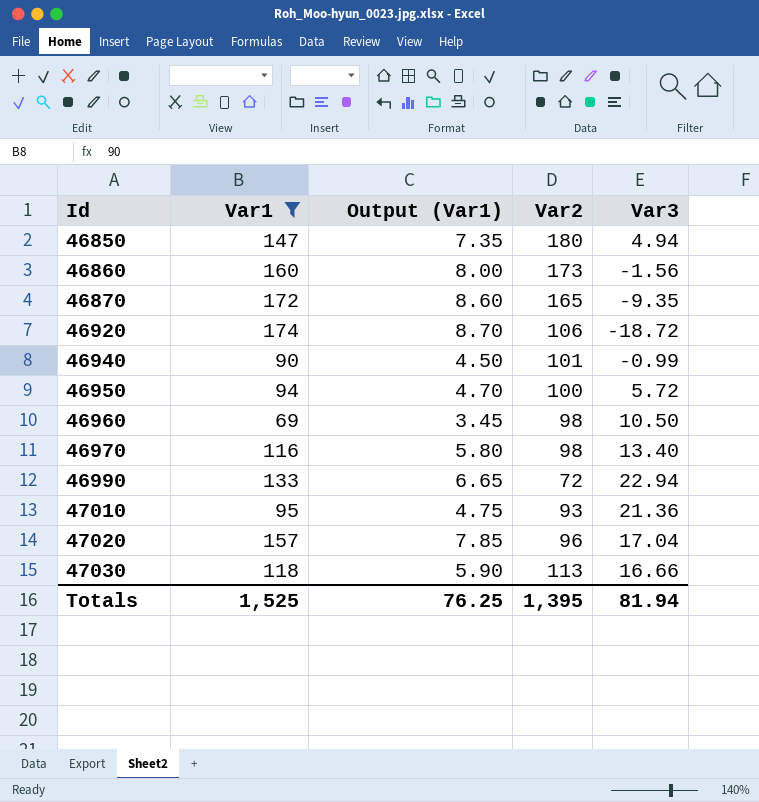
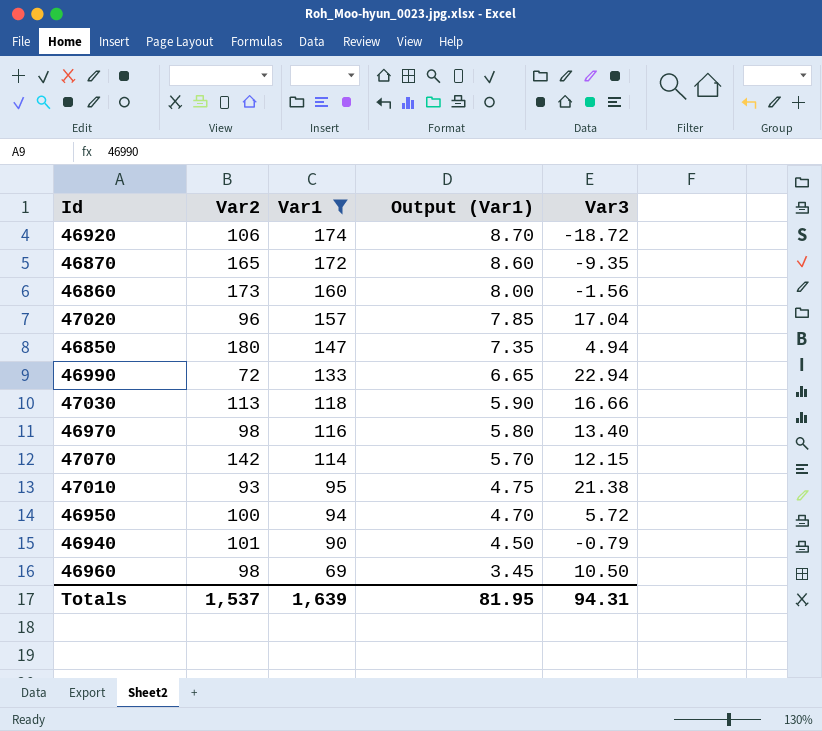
row order: Id ascending -> Var1 descending
column Var2 | position: 4 -> 2
row 47070: none -> 142 | 114 | 5.70 | 12.15
47010 | Var3: 21.36 -> 21.38
46940 | Var3: -0.99 -> -0.79
Totals | Var2: 1,395 -> 1,537
Totals | Var1: 1,525 -> 1,639
Totals | Output (Var1): 76.25 -> 81.95
Totals | Var3: 81.94 -> 94.31

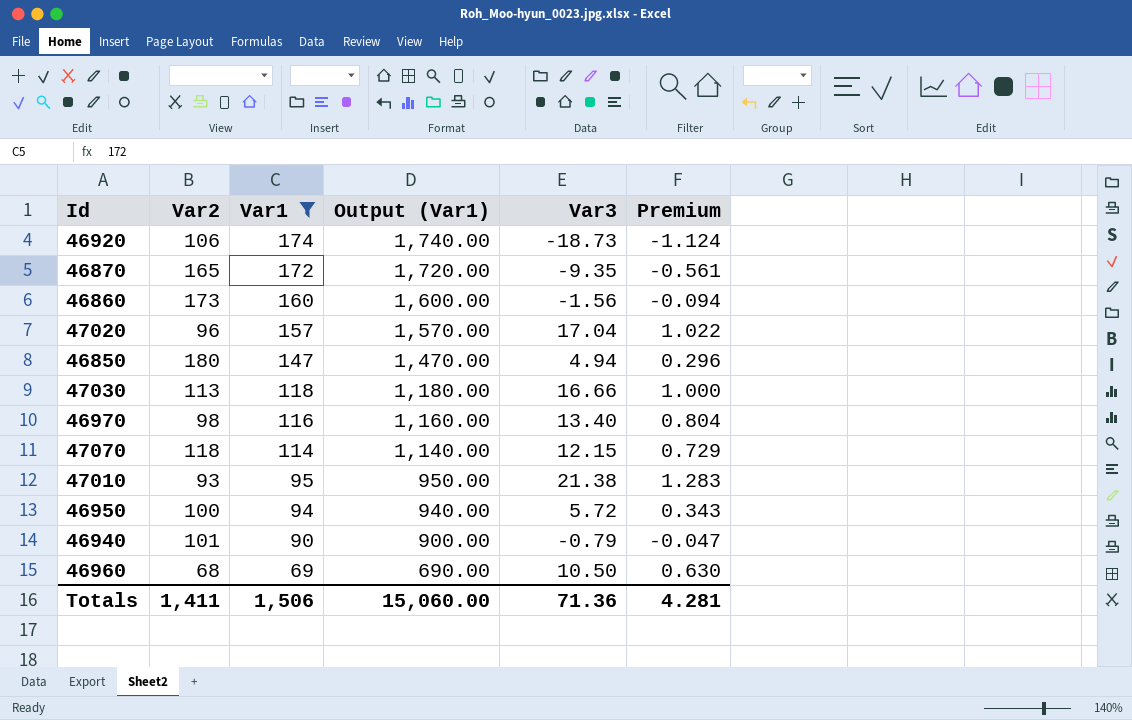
column Output (Var1) | formula: [Var1] * 0.05 -> [Var1] * 10
column Premium | formula: none -> [Var3] * 0.06
row 46990: 72 | 133 | 6.65 | 22.94 -> none
46920 | Var3: -18.72 -> -18.73
47070 | Var2: 142 -> 118
46960 | Var2: 98 -> 68
Totals | Var2: 1,537 -> 1,411
Totals | Var1: 1,639 -> 1,506
Totals | Output (Var1): 81.95 -> 15,060.00
Totals | Var3: 94.31 -> 71.36

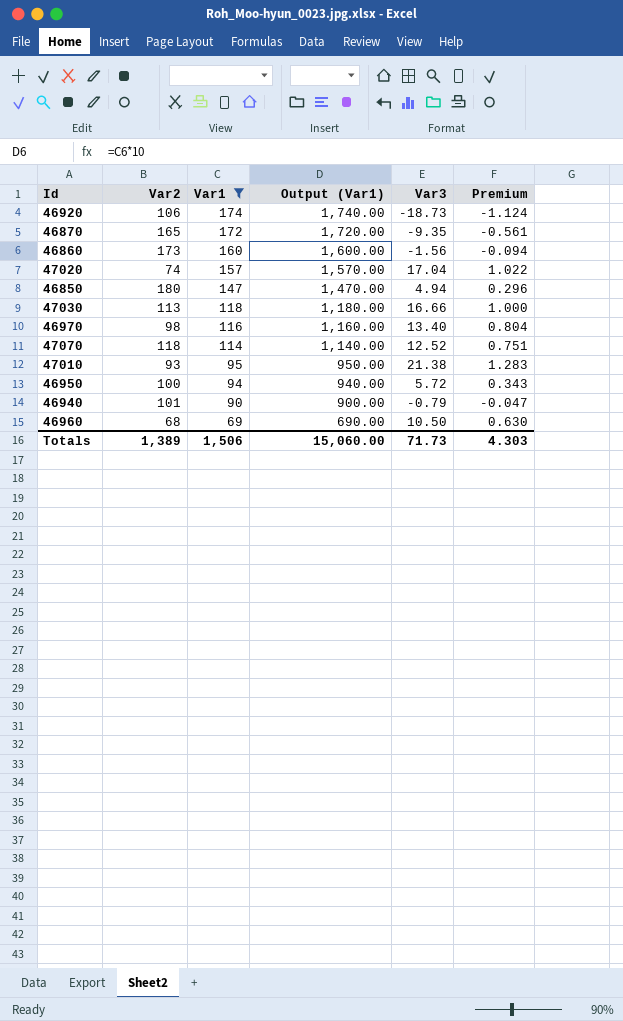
47020 | Var2: 96 -> 74
47070 | Var3: 12.15 -> 12.52
47070 | Premium: 0.729 -> 0.751
Totals | Var2: 1,411 -> 1,389
Totals | Var3: 71.36 -> 71.73
Totals | Premium: 4.281 -> 4.303

